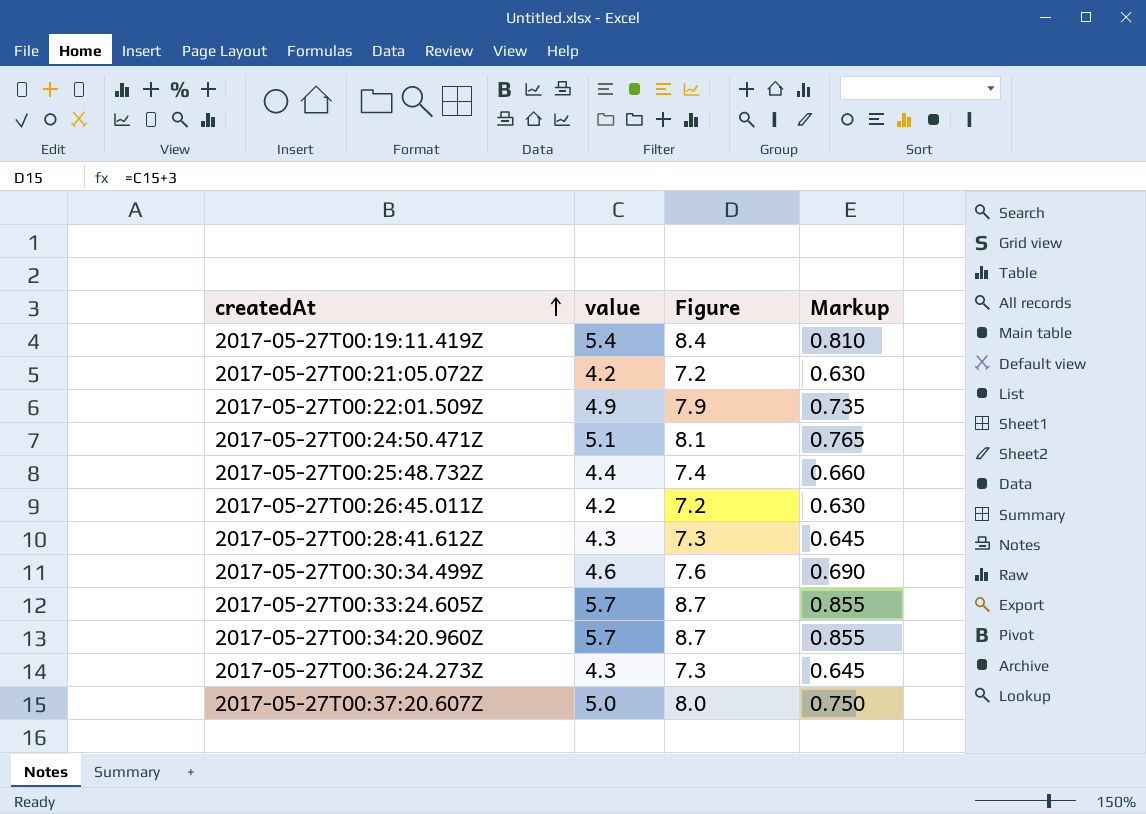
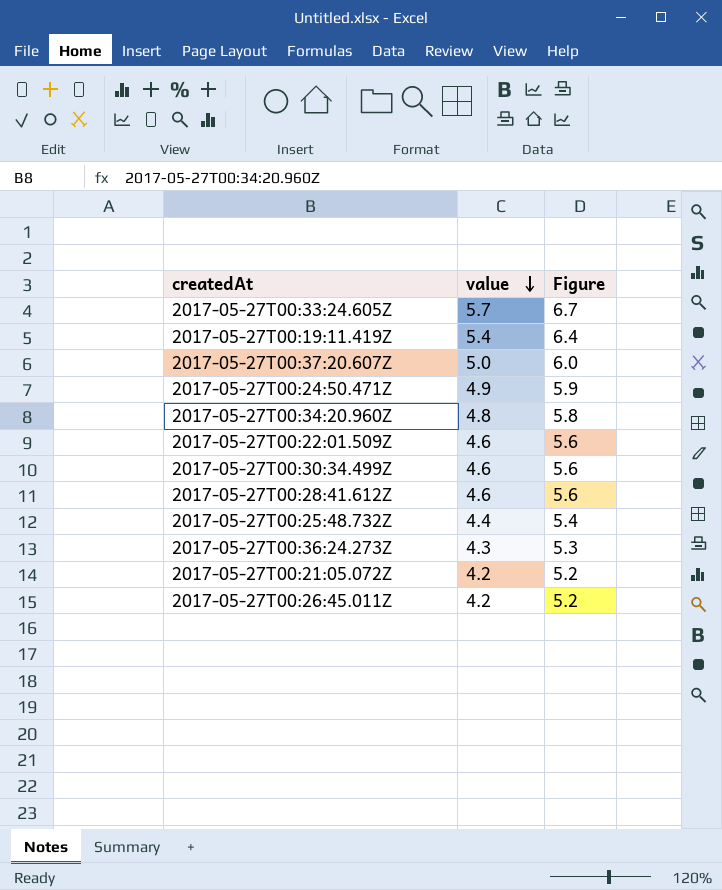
row order: createdAt ascending -> value descending
column Markup | formula: [value] * 0.15 -> none
column Figure | formula: [value] + 3 -> [value] + 1
2017-05-27T00:24:50.471Z | value: 5.1 -> 4.9
2017-05-27T00:34:20.960Z | value: 5.7 -> 4.8
2017-05-27T00:22:01.509Z | value: 4.9 -> 4.6
2017-05-27T00:28:41.612Z | value: 4.3 -> 4.6

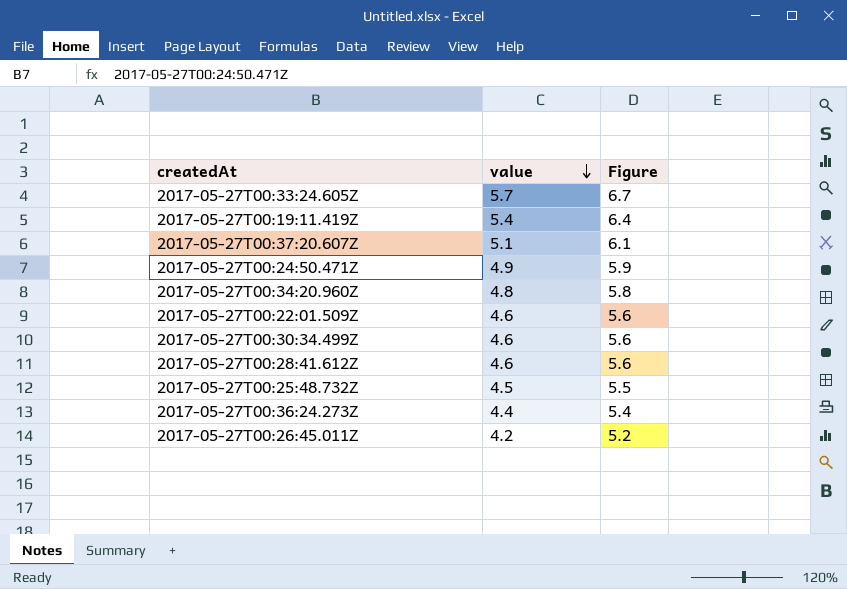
row 2017-05-27T00:21:05.072Z: 4.2 | 5.2 -> none
2017-05-27T00:37:20.607Z | value: 5.0 -> 5.1
2017-05-27T00:37:20.607Z | Figure: 6.0 -> 6.1
2017-05-27T00:25:48.732Z | value: 4.4 -> 4.5
2017-05-27T00:25:48.732Z | Figure: 5.4 -> 5.5
2017-05-27T00:36:24.273Z | value: 4.3 -> 4.4
2017-05-27T00:36:24.273Z | Figure: 5.3 -> 5.4

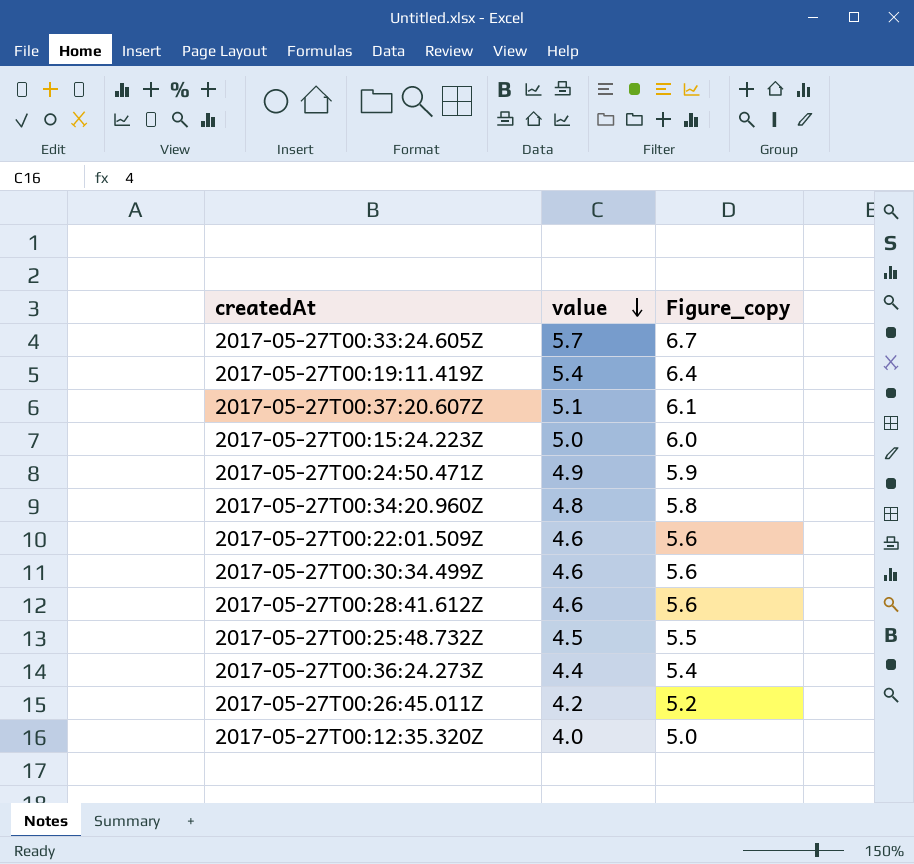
column name: Figure -> Figure_copy
row 2017-05-27T00:15:24.223Z: none -> 5.0 | 6.0
row 2017-05-27T00:12:35.320Z: none -> 4.0 | 5.0

